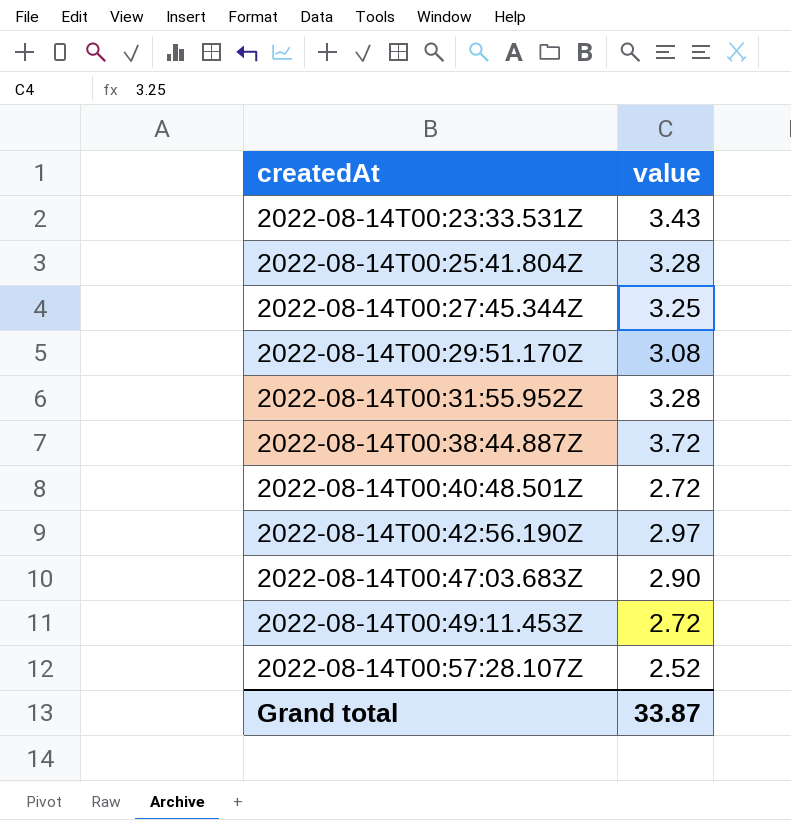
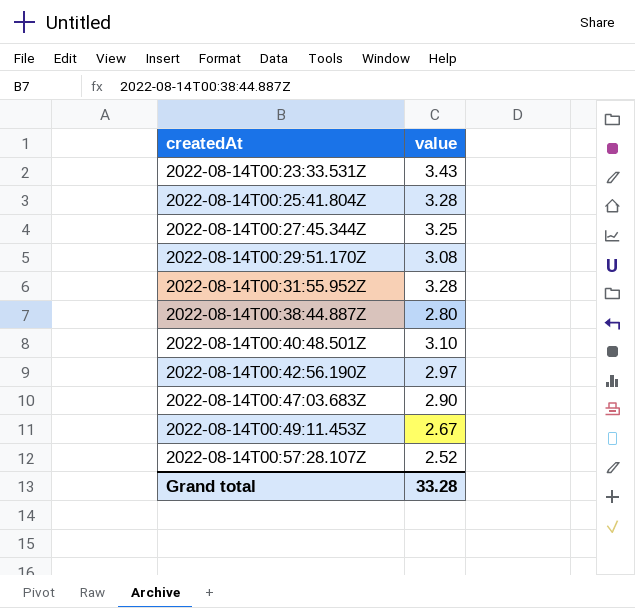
2022-08-14T00:38:44.887Z | value: 3.72 -> 2.80
2022-08-14T00:40:48.501Z | value: 2.72 -> 3.10
2022-08-14T00:49:11.453Z | value: 2.72 -> 2.67
Grand total | value: 33.87 -> 33.28

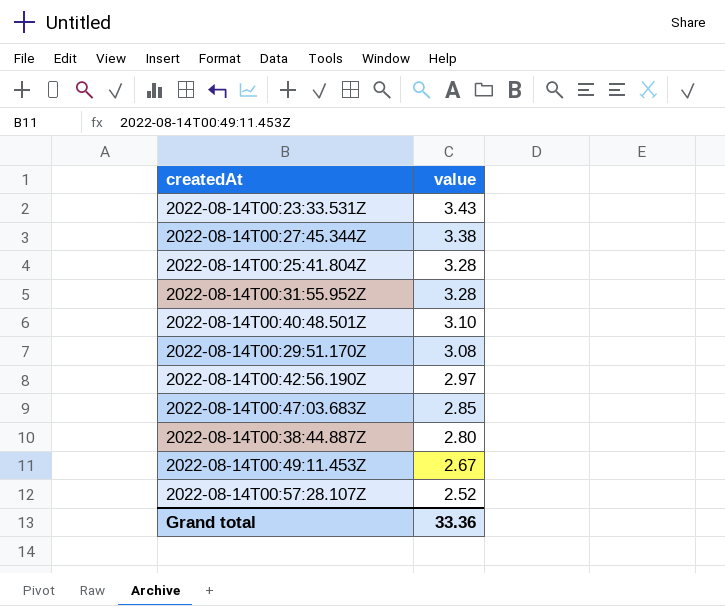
row order: createdAt ascending -> value descending
2022-08-14T00:27:45.344Z | value: 3.25 -> 3.38
2022-08-14T00:47:03.683Z | value: 2.90 -> 2.85
Grand total | value: 33.28 -> 33.36

